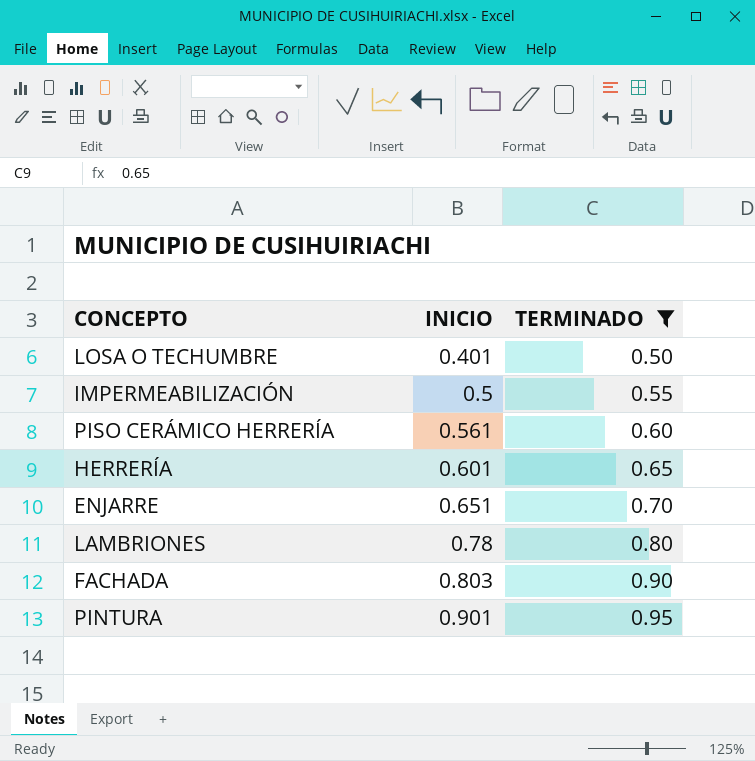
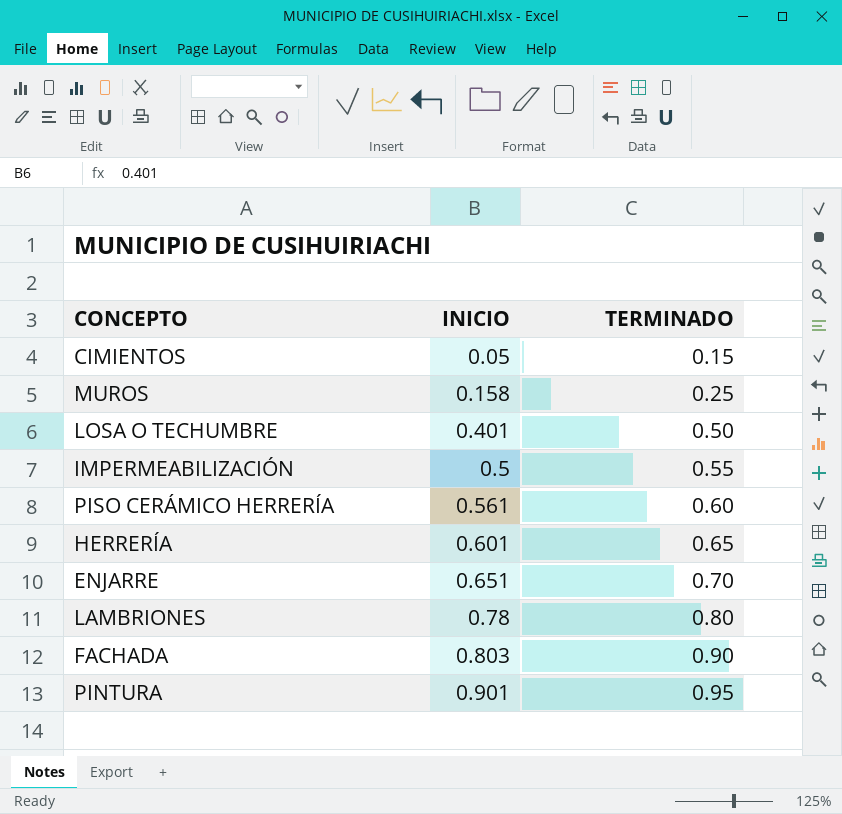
filter: TERMINADO >= 0.50 -> none

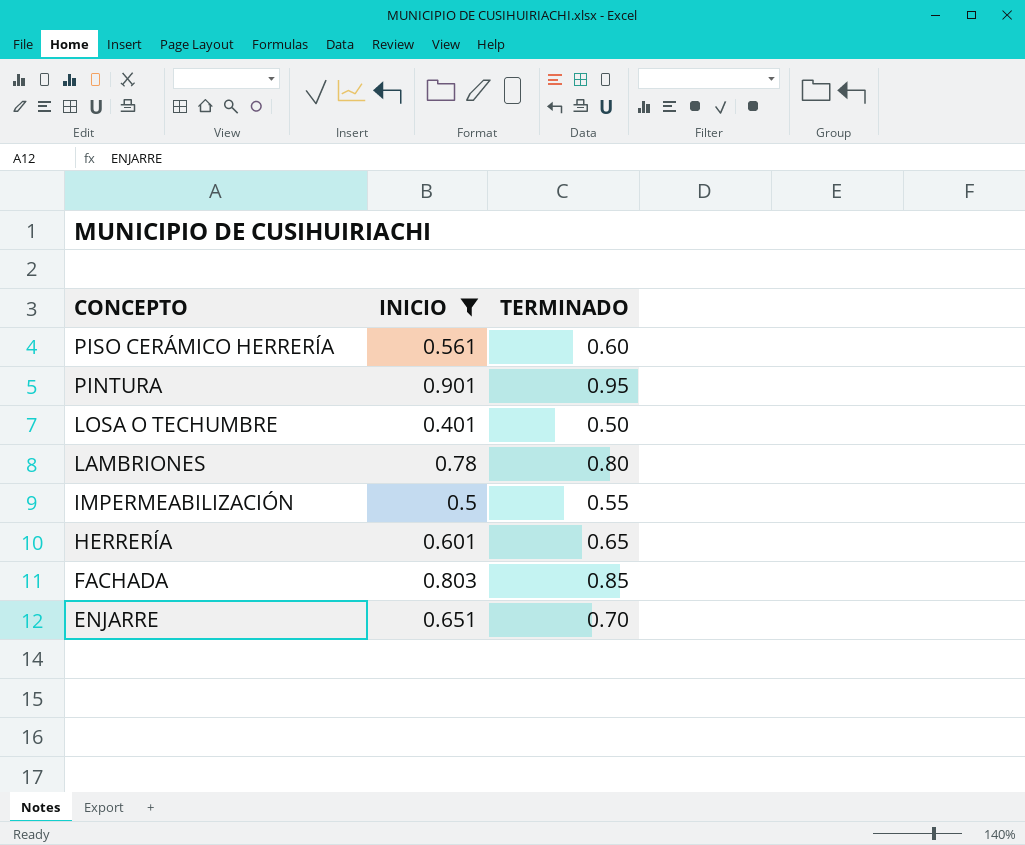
filter: none -> INICIO >= 0.401
row order: INICIO ascending -> CONCEPTO descending
FACHADA | TERMINADO: 0.90 -> 0.85

